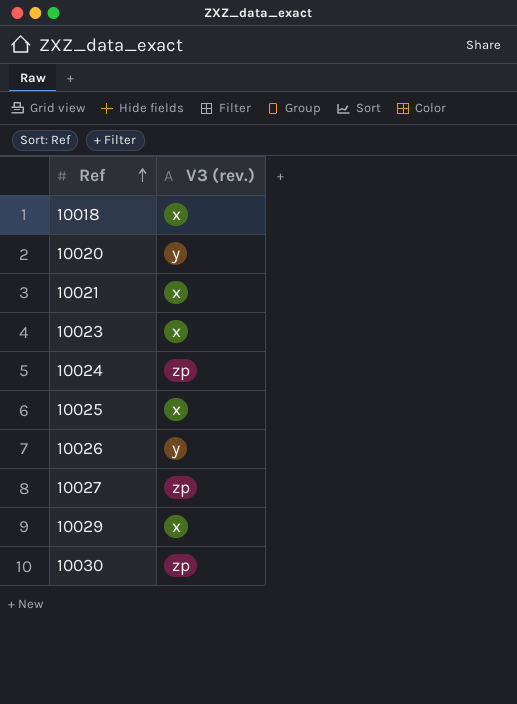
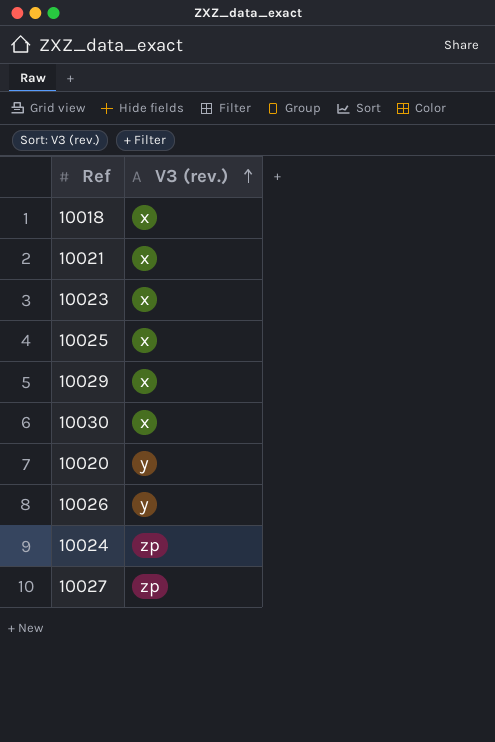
row order: Ref ascending -> V3 (rev.) ascending
10030 | V3 (rev.): zp -> x

